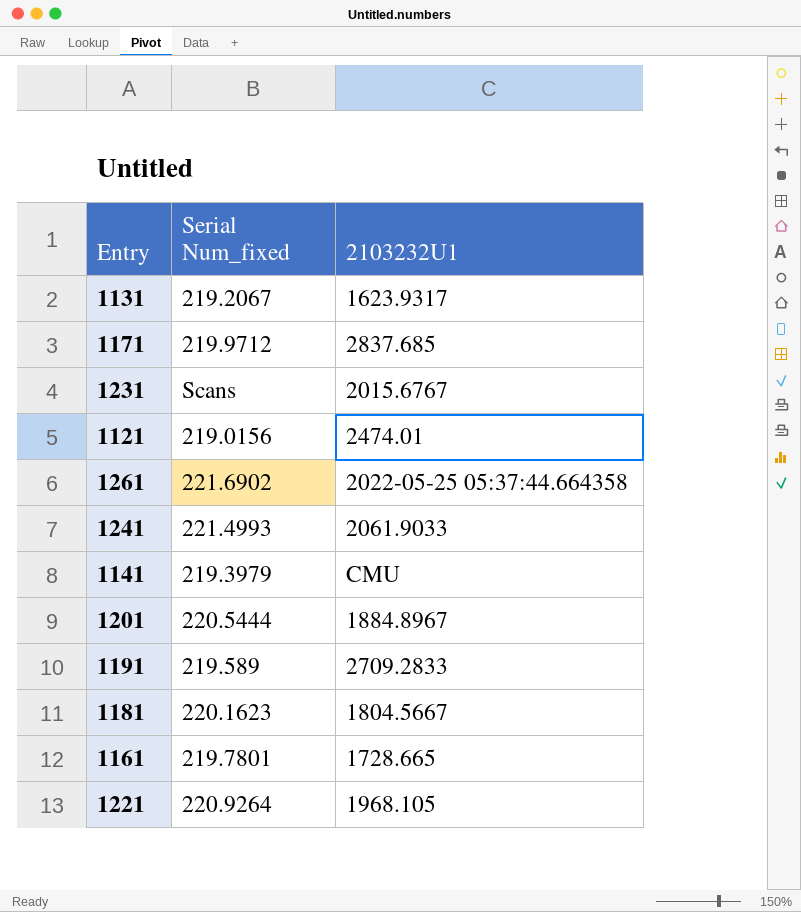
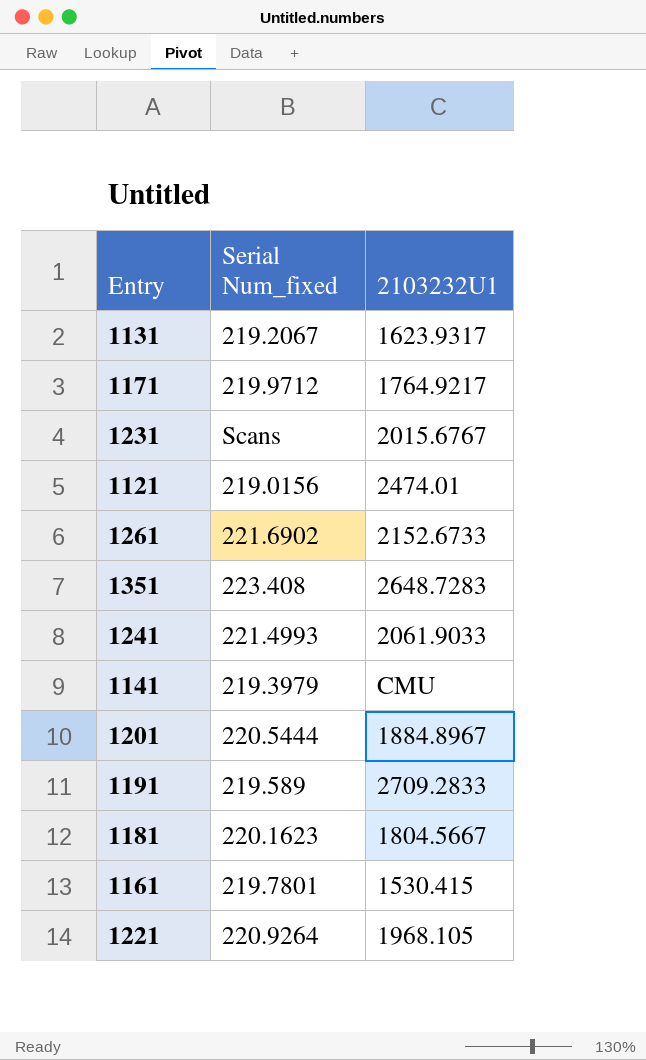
1171 | 2103232U1: 2837.685 -> 1764.9217
1261 | 2103232U1: 2022-05-25 05:37:44.664358 -> 2152.6733
row 1351: none -> 223.408 | 2648.7283
1161 | 2103232U1: 1728.665 -> 1530.415

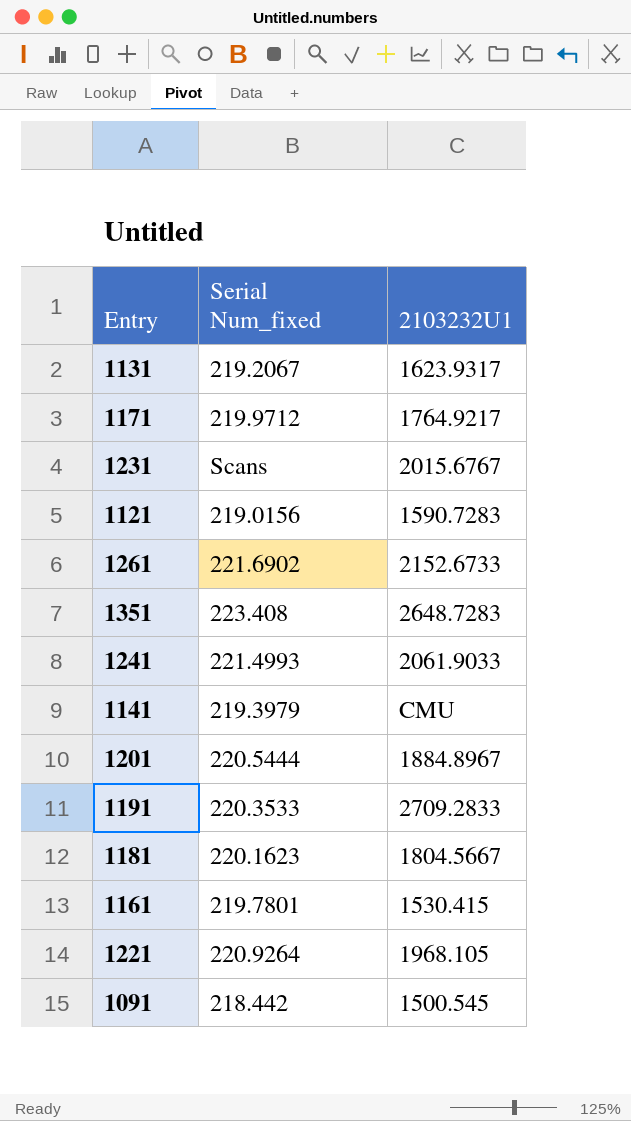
1121 | 2103232U1: 2474.01 -> 1590.7283
1191 | Serial Num_fixed: 219.589 -> 220.3533
row 1091: none -> 218.442 | 1500.545

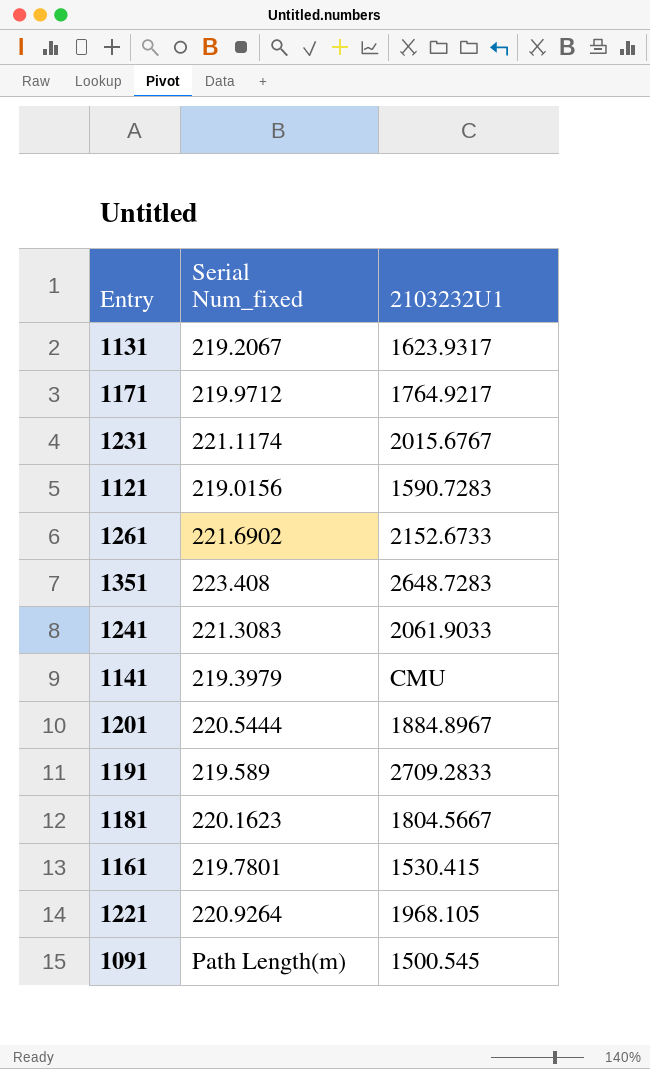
1231 | Serial Num_fixed: Scans -> 221.1174
1241 | Serial Num_fixed: 221.4993 -> 221.3083
1191 | Serial Num_fixed: 220.3533 -> 219.589
1091 | Serial Num_fixed: 218.442 -> Path Length(m)

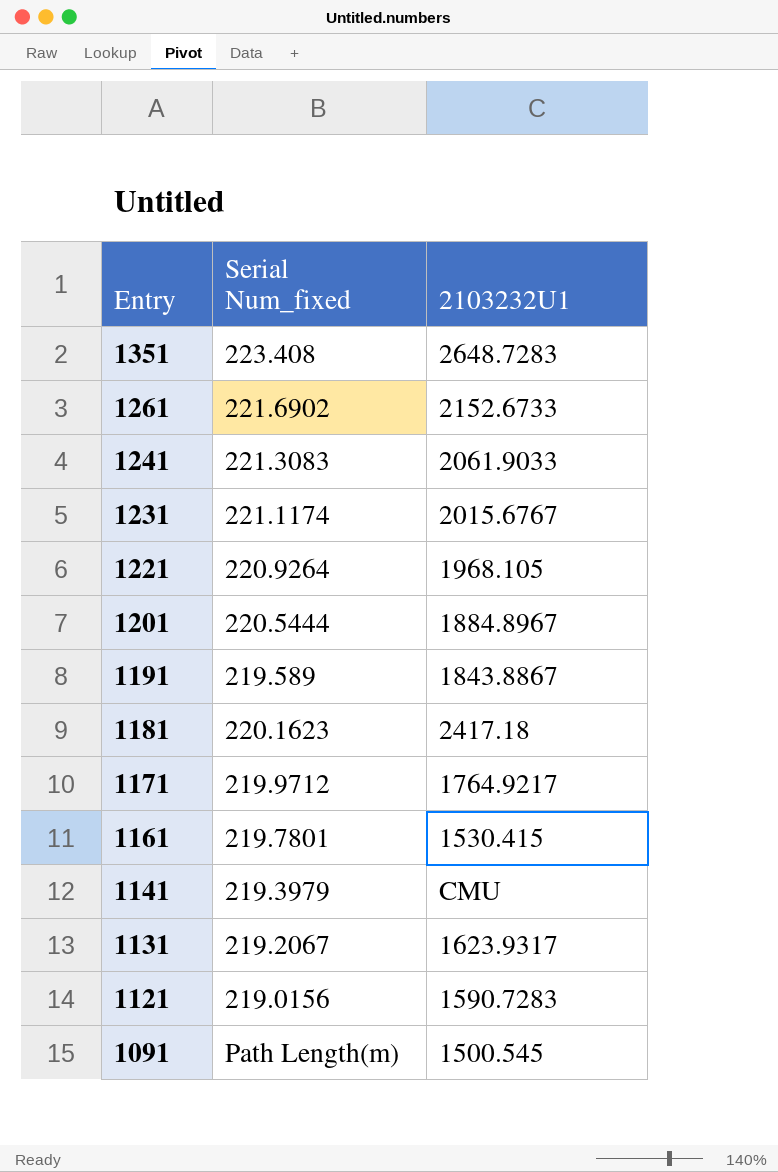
row order: none -> Entry descending
1191 | 2103232U1: 2709.2833 -> 1843.8867
1181 | 2103232U1: 1804.5667 -> 2417.18

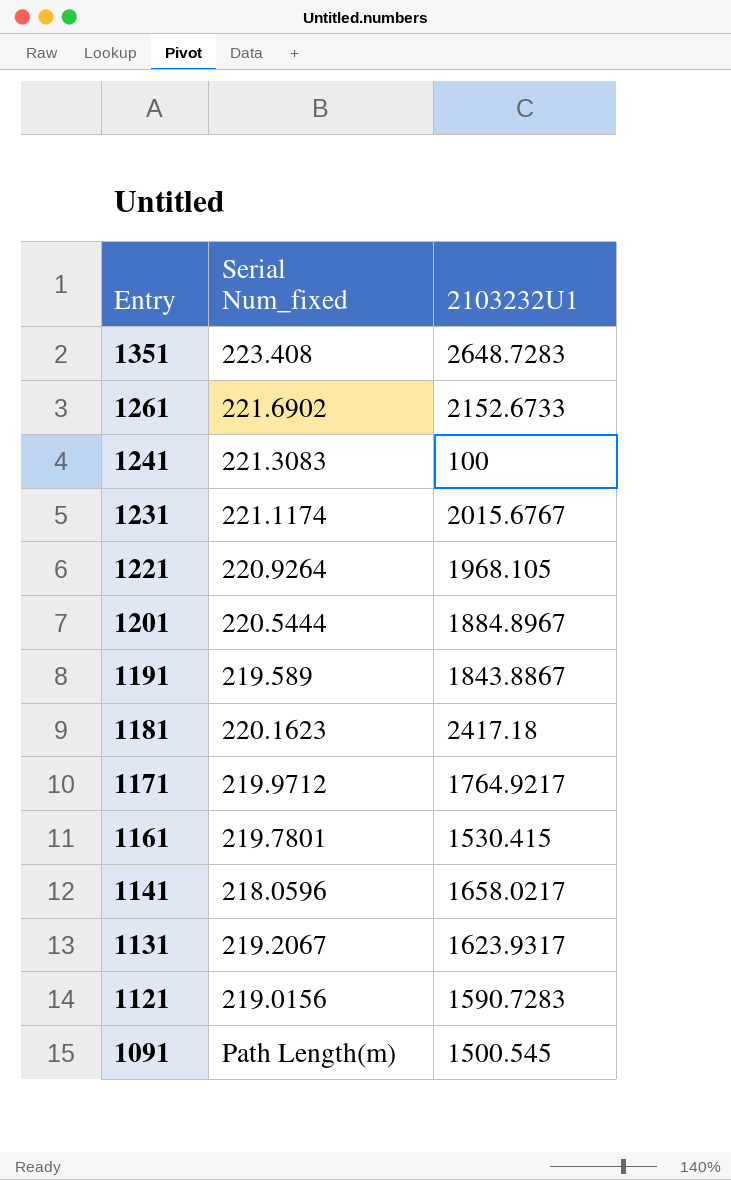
1241 | 2103232U1: 2061.9033 -> 100
1141 | Serial Num_fixed: 219.3979 -> 218.0596
1141 | 2103232U1: CMU -> 1658.0217

